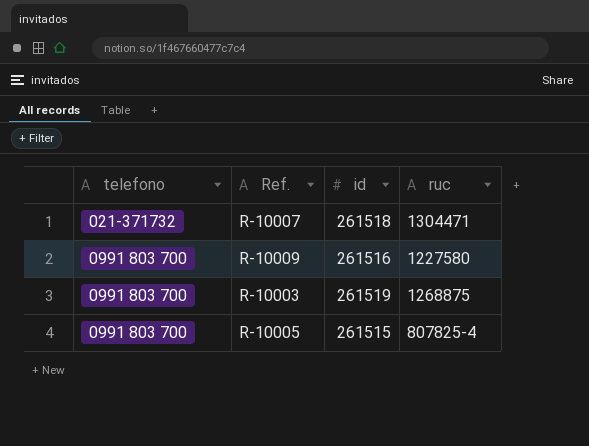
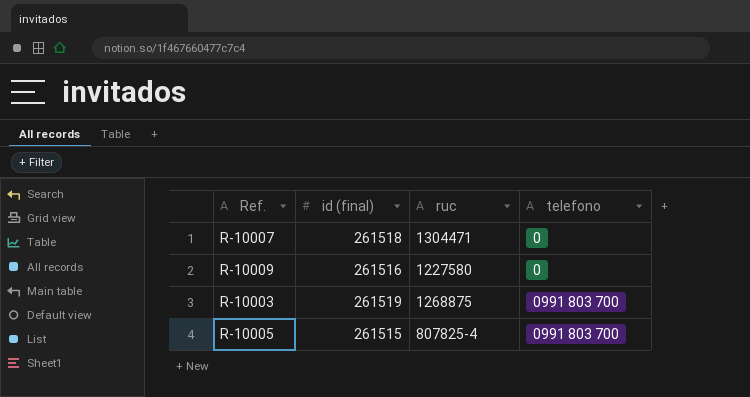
column name: id -> id (final)
column telefono | position: 1 -> 4
R-10007 | telefono: 021-371732 -> 0
R-10009 | telefono: 0991 803 700 -> 0

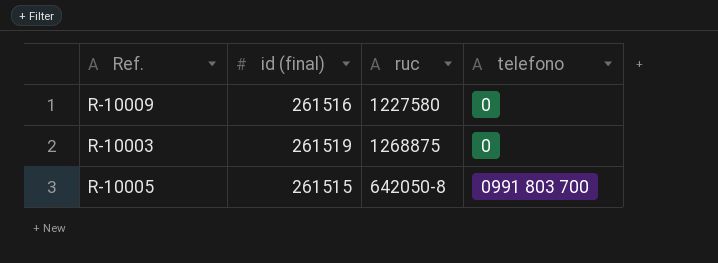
row R-10007: 261518 | 1304471 | 0 -> none
R-10003 | telefono: 0991 803 700 -> 0
R-10005 | ruc: 807825-4 -> 642050-8

